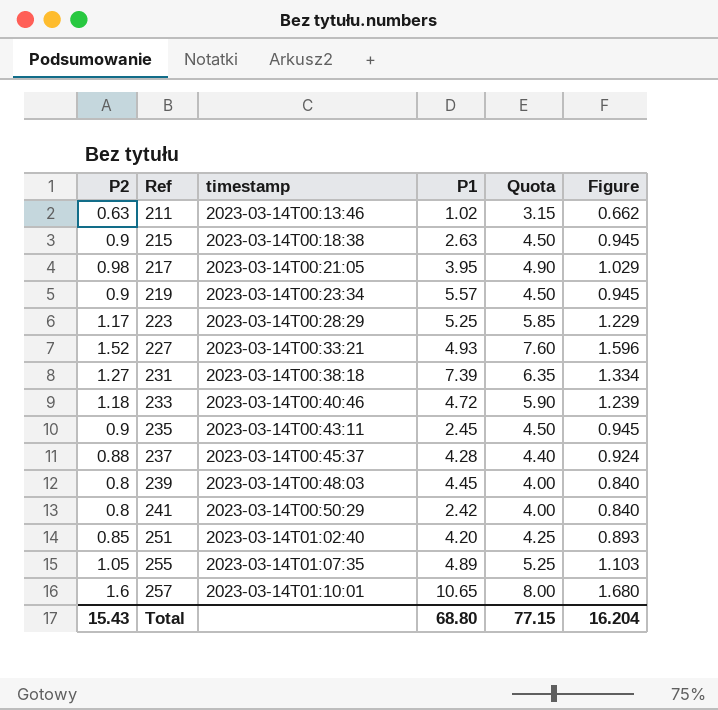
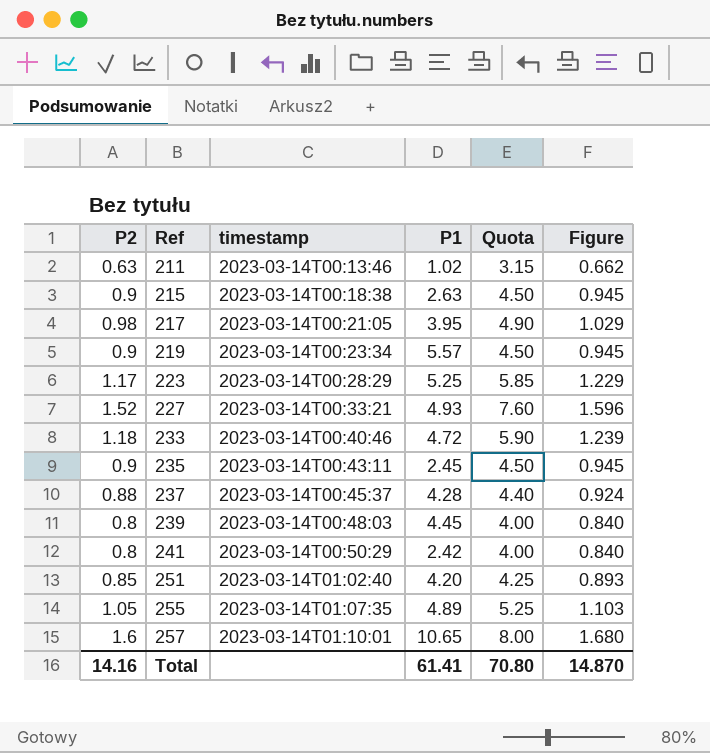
row 231: 1.27 | 2023-03-14T00:38:18 | 7.39 | 6.35 | 1.334 -> none
Total | P2: 15.43 -> 14.16
Total | P1: 68.80 -> 61.41
Total | Quota: 77.15 -> 70.80
Total | Figure: 16.204 -> 14.870

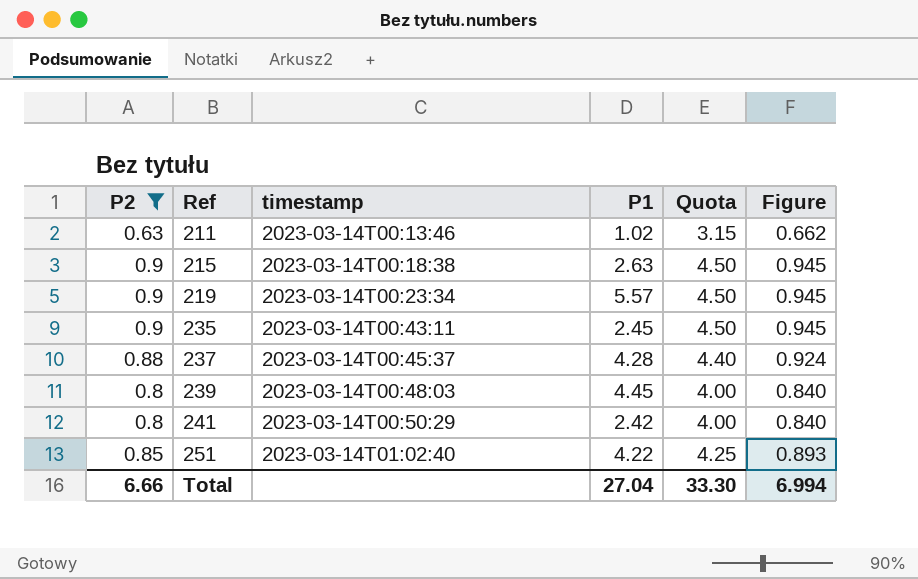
filter: none -> P2 <= 0.9
251 | P1: 4.20 -> 4.22
Total | P2: 14.16 -> 6.66
Total | P1: 61.41 -> 27.04
Total | Quota: 70.80 -> 33.30
Total | Figure: 14.870 -> 6.994

